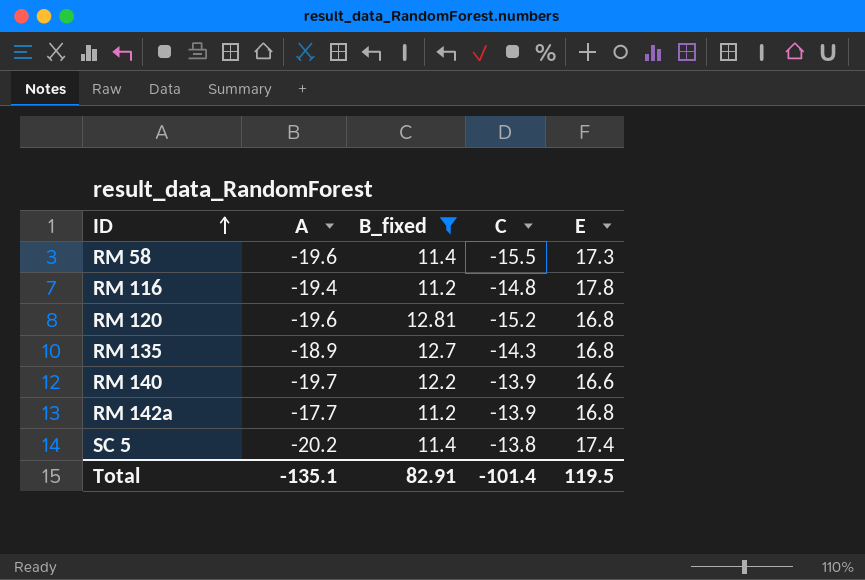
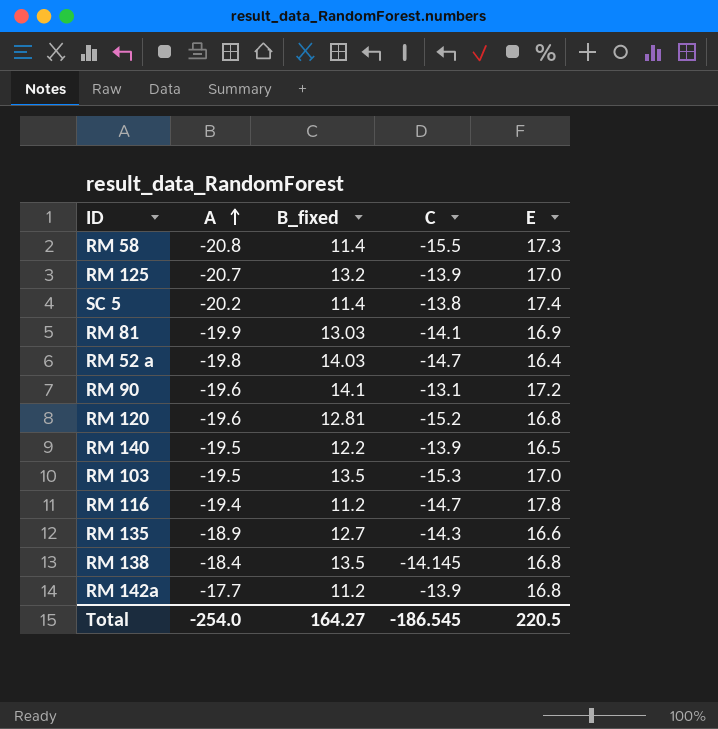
filter: B_fixed <= 12.81 -> none
row order: ID ascending -> A ascending
RM 58 | A: -19.6 -> -20.8
RM 140 | A: -19.7 -> -19.5
RM 140 | E: 16.6 -> 16.5
RM 116 | C: -14.8 -> -14.7
RM 135 | E: 16.8 -> 16.6
Total | A: -135.1 -> -254.0
Total | B_fixed: 82.91 -> 164.27
Total | C: -101.4 -> -186.545
Total | E: 119.5 -> 220.5

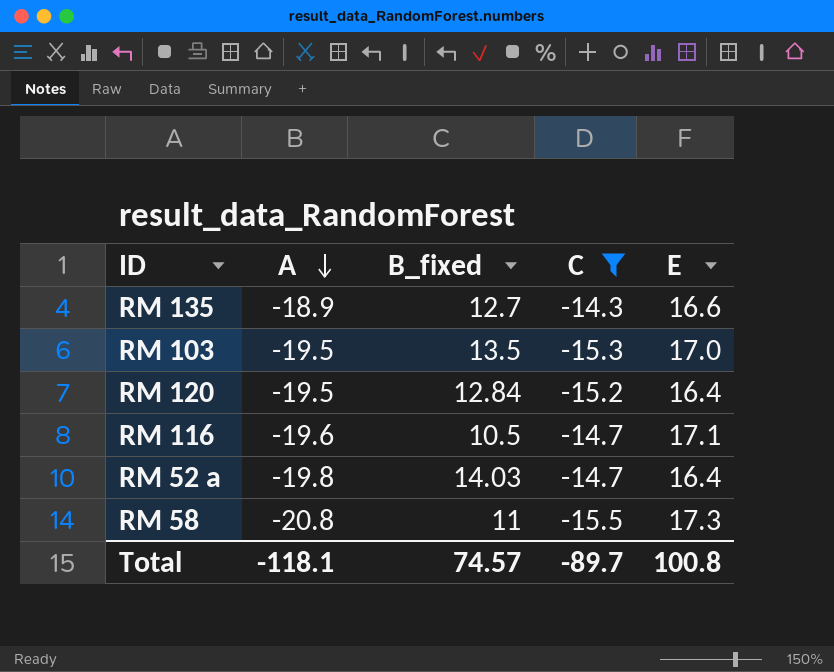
filter: none -> C <= -14.3
row order: A ascending -> A descending
RM 120 | A: -19.6 -> -19.5
RM 120 | B_fixed: 12.81 -> 12.84
RM 120 | E: 16.8 -> 16.4
RM 116 | A: -19.4 -> -19.6
RM 116 | B_fixed: 11.2 -> 10.5
RM 116 | E: 17.8 -> 17.1
RM 58 | B_fixed: 11.4 -> 11
Total | A: -254.0 -> -118.1
Total | B_fixed: 164.27 -> 74.57
Total | C: -186.545 -> -89.7
Total | E: 220.5 -> 100.8

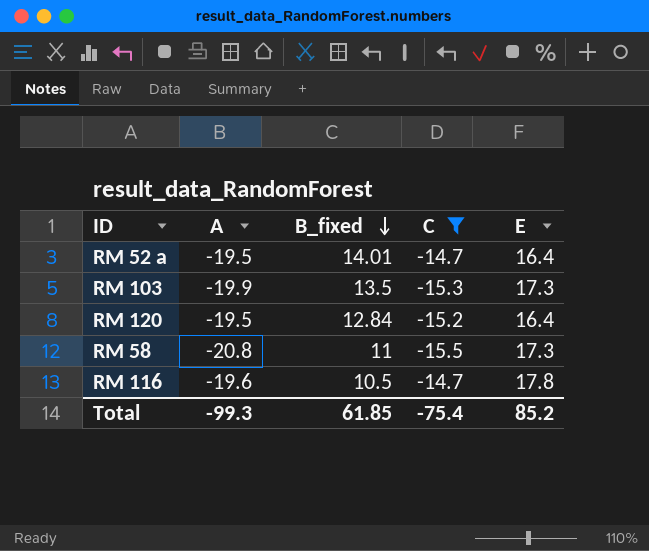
row order: A descending -> B_fixed descending
row RM 135: -18.9 | 12.7 | -14.3 | 16.6 -> none
RM 52 a | A: -19.8 -> -19.5
RM 52 a | B_fixed: 14.03 -> 14.01
RM 103 | A: -19.5 -> -19.9
RM 103 | E: 17.0 -> 17.3
RM 116 | E: 17.1 -> 17.8
Total | A: -118.1 -> -99.3
Total | B_fixed: 74.57 -> 61.85
Total | C: -89.7 -> -75.4
Total | E: 100.8 -> 85.2

